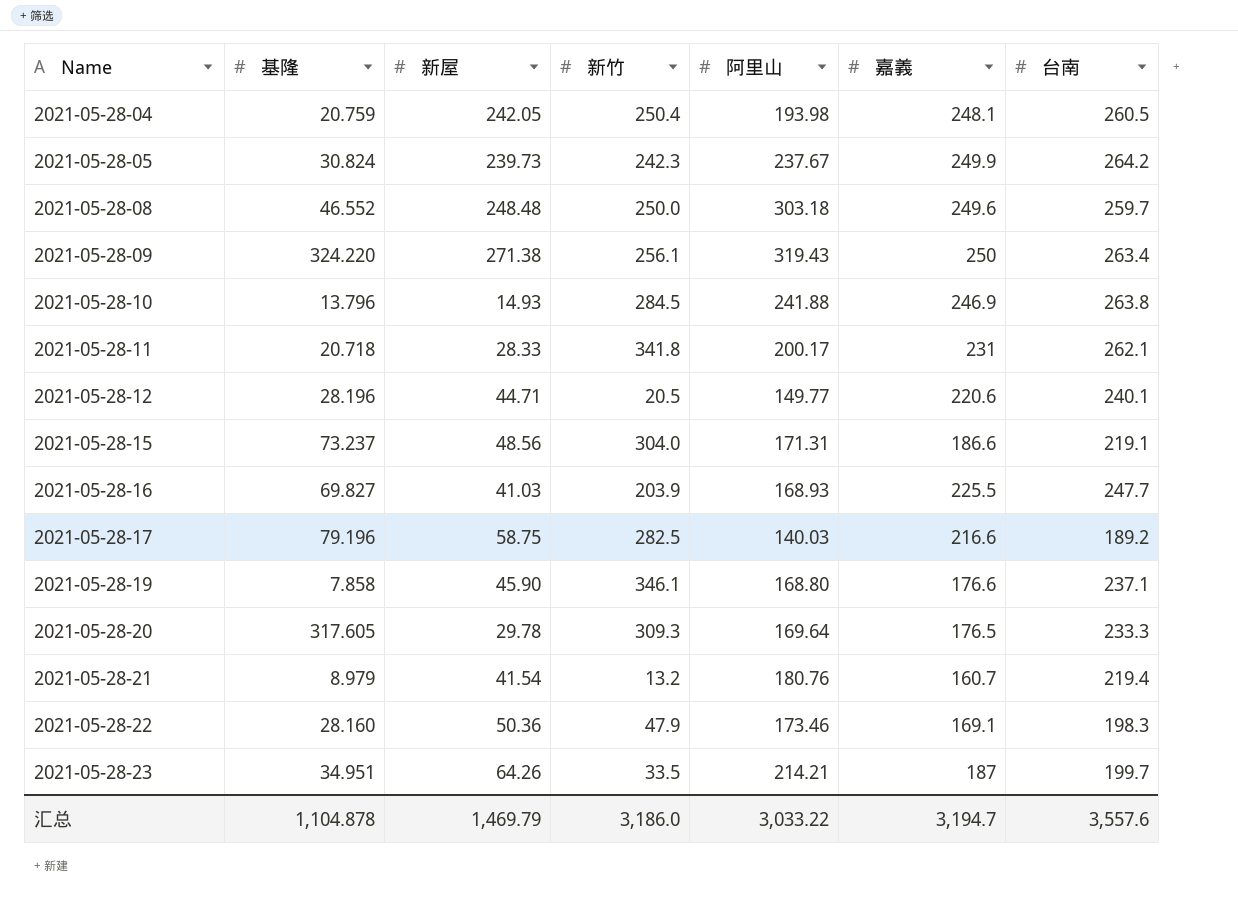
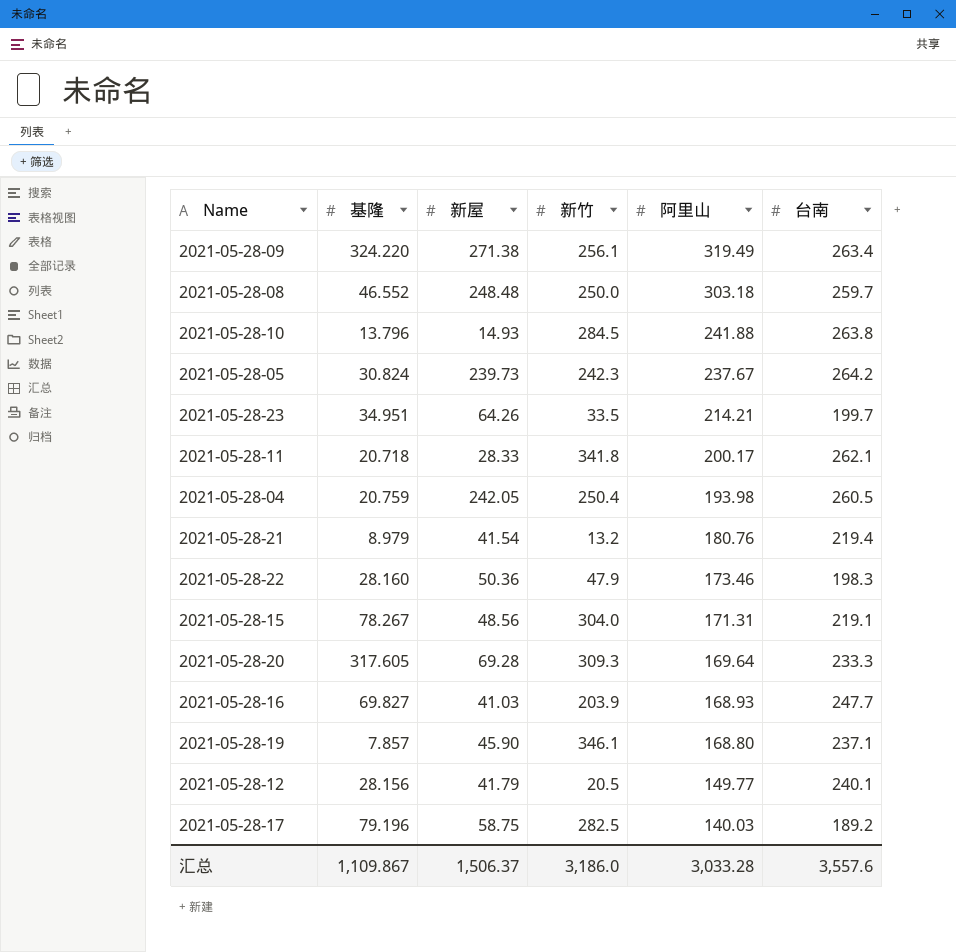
row order: Name ascending -> 阿里山 descending
column 嘉義 | position: 6 -> none
2021-05-28-09 | 阿里山: 319.43 -> 319.49
2021-05-28-15 | 基隆: 73.237 -> 78.267
2021-05-28-20 | 新屋: 29.78 -> 69.28
2021-05-28-19 | 基隆: 7.858 -> 7.857
2021-05-28-12 | 基隆: 28.196 -> 28.156
2021-05-28-12 | 新屋: 44.71 -> 41.79
汇总 | 基隆: 1,104.878 -> 1,109.867
汇总 | 新屋: 1,469.79 -> 1,506.37
汇总 | 阿里山: 3,033.22 -> 3,033.28

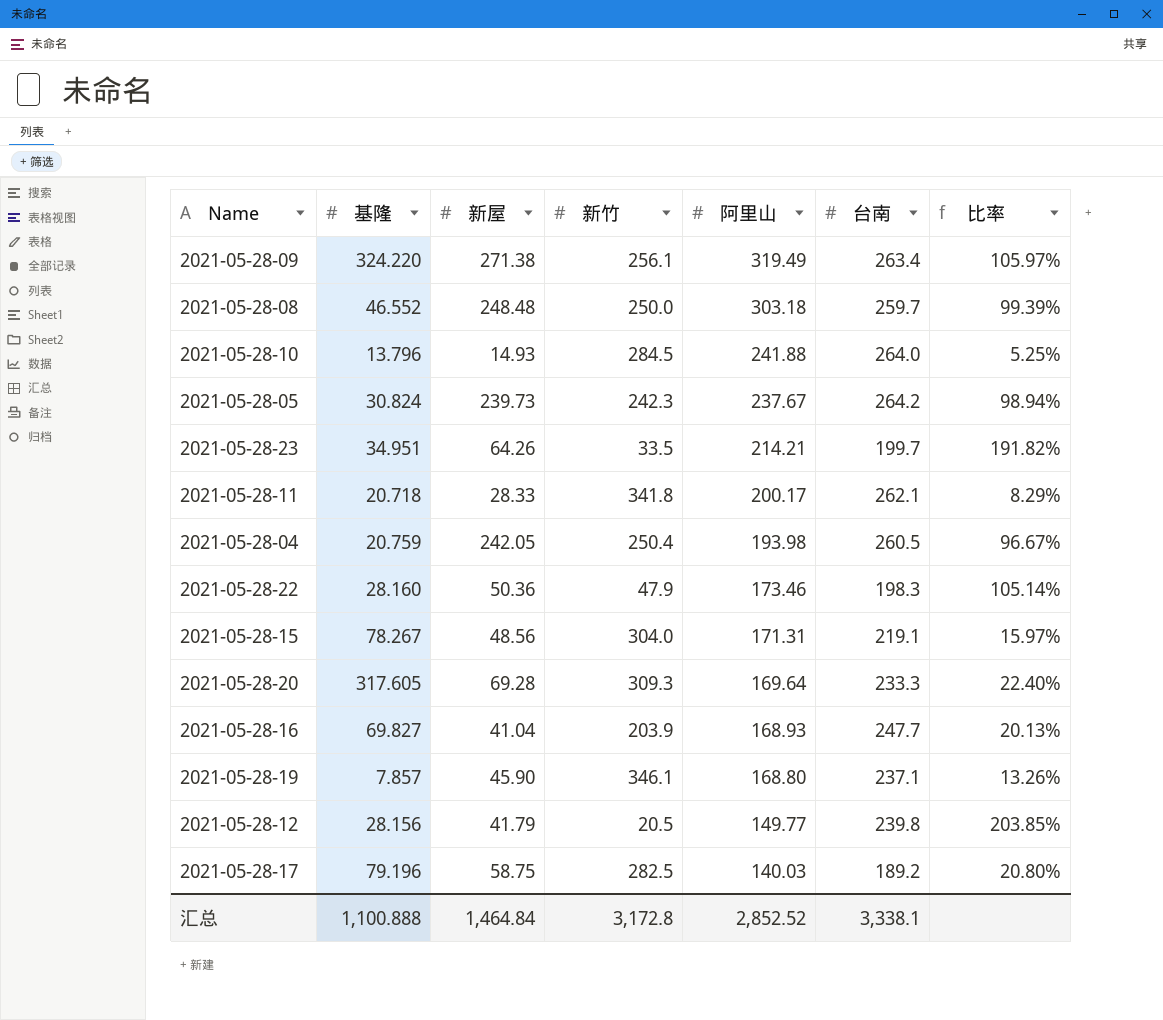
column 比率 | formula: none -> [新屋] / [新竹]
row 2021-05-28-21: 8.979 | 41.54 | 13.2 | 180.76 | 219.4 -> none
2021-05-28-10 | 台南: 263.8 -> 264.0
2021-05-28-16 | 新屋: 41.03 -> 41.04
2021-05-28-12 | 台南: 240.1 -> 239.8
汇总 | 基隆: 1,109.867 -> 1,100.888
汇总 | 新屋: 1,506.37 -> 1,464.84
汇总 | 新竹: 3,186.0 -> 3,172.8
汇总 | 阿里山: 3,033.28 -> 2,852.52
汇总 | 台南: 3,557.6 -> 3,338.1

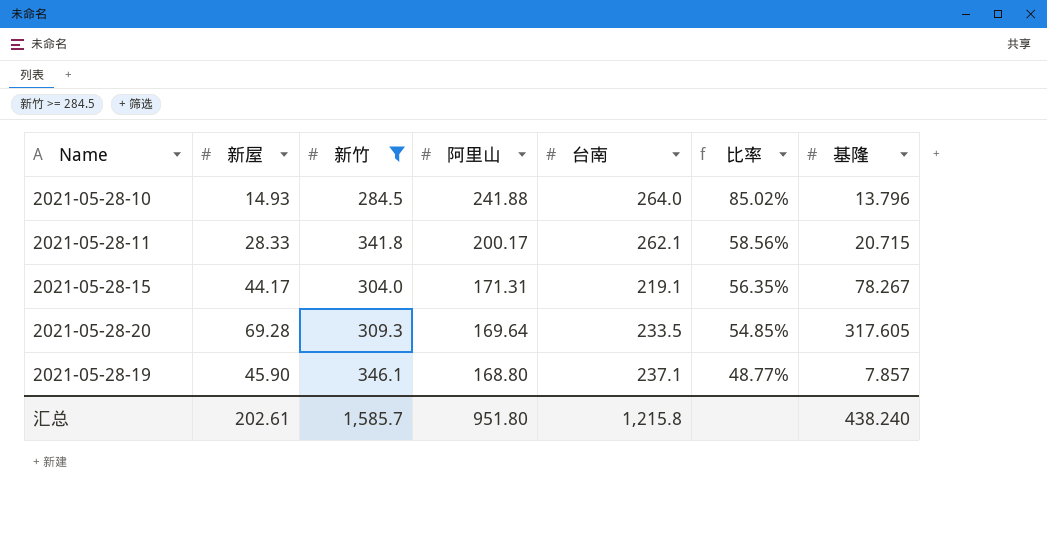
filter: none -> 新竹 >= 284.5
column 比率 | formula: [新屋] / [新竹] -> [阿里山] / [新竹]
column 基隆 | position: 2 -> 7
2021-05-28-11 | 基隆: 20.718 -> 20.715
2021-05-28-15 | 新屋: 48.56 -> 44.17
2021-05-28-20 | 台南: 233.3 -> 233.5
汇总 | 新屋: 1,464.84 -> 202.61
汇总 | 新竹: 3,172.8 -> 1,585.7
汇总 | 阿里山: 2,852.52 -> 951.80
汇总 | 台南: 3,338.1 -> 1,215.8
汇总 | 基隆: 1,100.888 -> 438.240

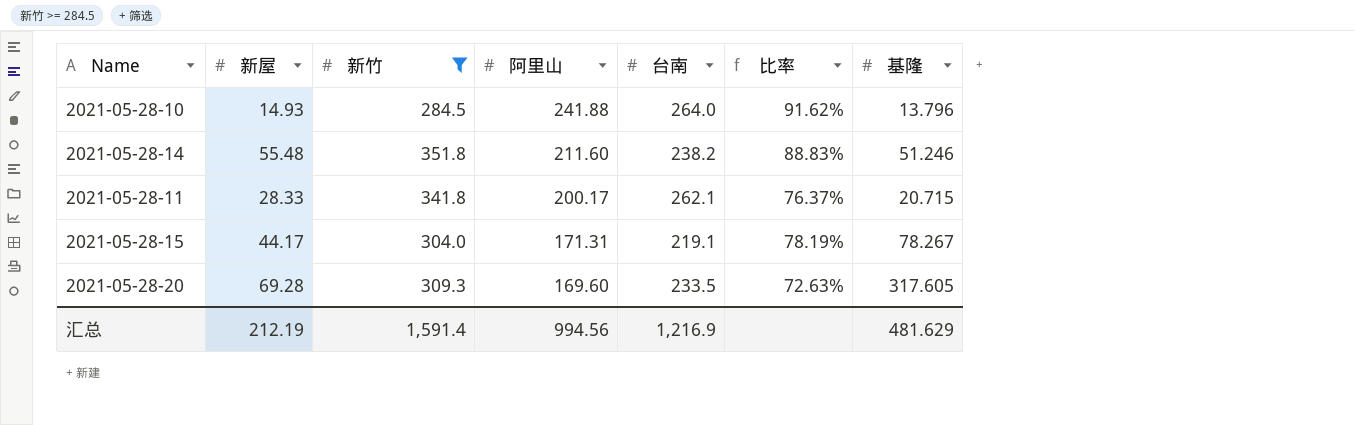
column 比率 | formula: [阿里山] / [新竹] -> [阿里山] / [台南]
row 2021-05-28-19: 45.90 | 346.1 | 168.80 | 237.1 | 48.77% | 7.857 -> none
row 2021-05-28-14: none -> 55.48 | 351.8 | 211.60 | 238.2 | 88.83% | 51.246
2021-05-28-20 | 阿里山: 169.64 -> 169.60
汇总 | 新屋: 202.61 -> 212.19
汇总 | 新竹: 1,585.7 -> 1,591.4
汇总 | 阿里山: 951.80 -> 994.56
汇总 | 台南: 1,215.8 -> 1,216.9
汇总 | 基隆: 438.240 -> 481.629

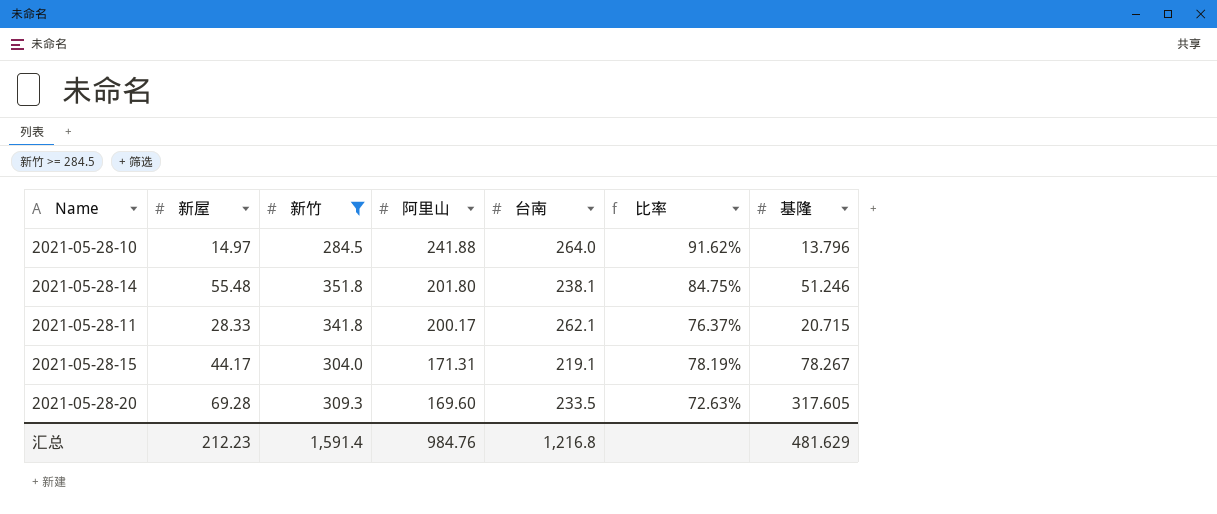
2021-05-28-10 | 新屋: 14.93 -> 14.97
2021-05-28-14 | 阿里山: 211.60 -> 201.80
2021-05-28-14 | 台南: 238.2 -> 238.1
2021-05-28-14 | 比率: 88.83% -> 84.75%
汇总 | 新屋: 212.19 -> 212.23
汇总 | 阿里山: 994.56 -> 984.76
汇总 | 台南: 1,216.9 -> 1,216.8

